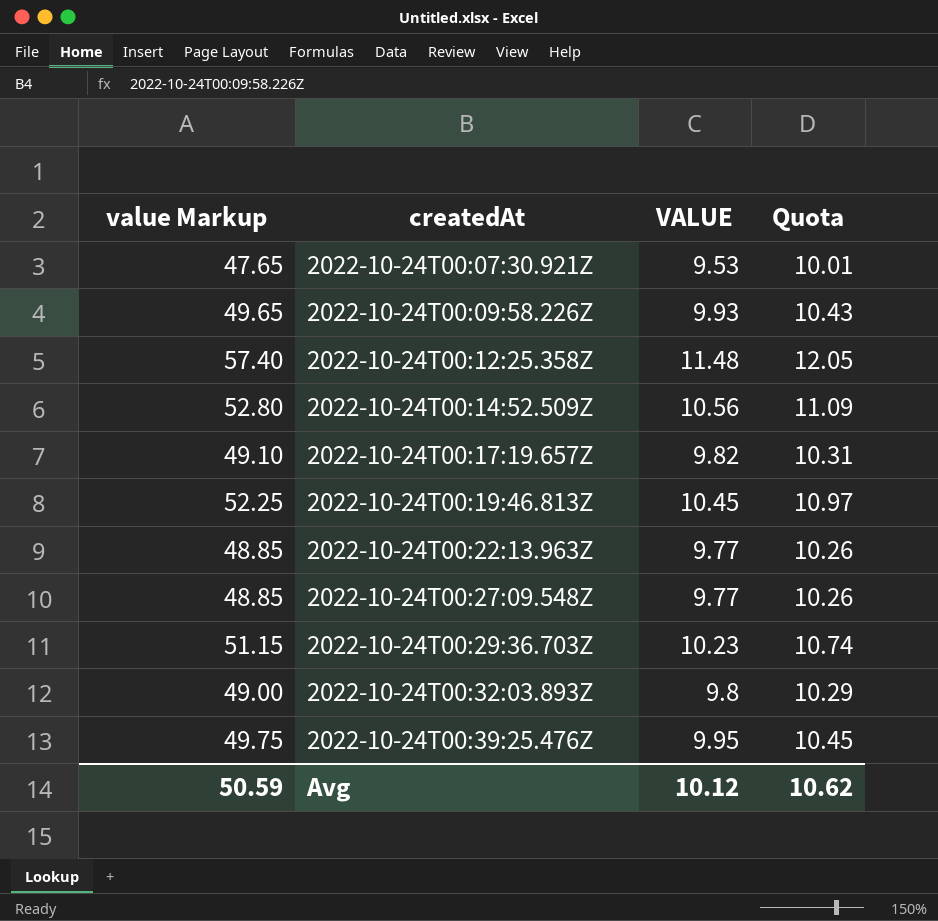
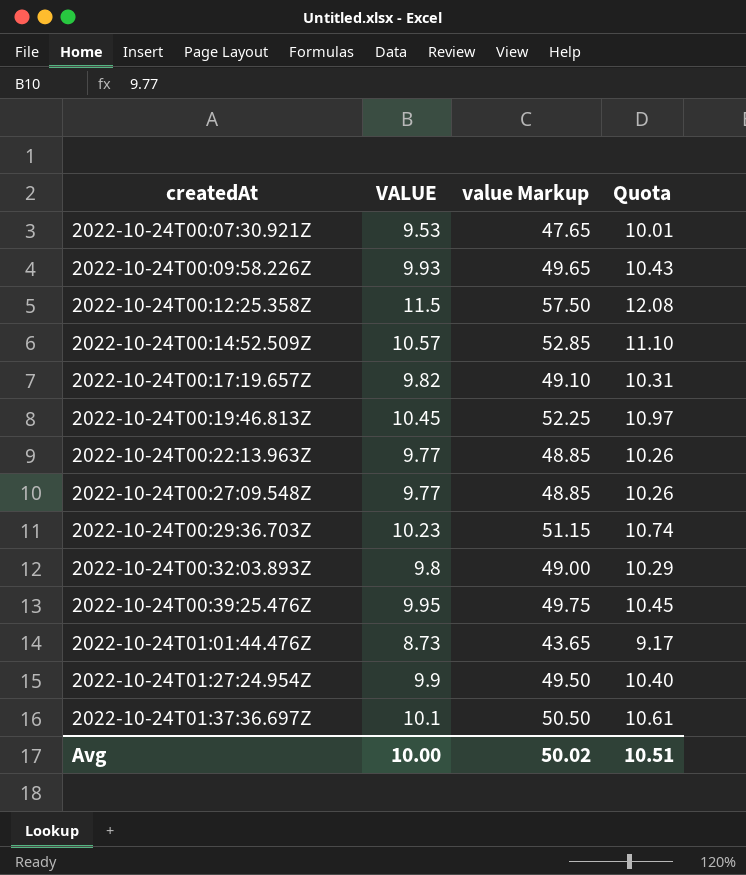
column value Markup | position: 1 -> 3
2022-10-24T00:12:25.358Z | VALUE: 11.48 -> 11.5
2022-10-24T00:12:25.358Z | value Markup: 57.40 -> 57.50
2022-10-24T00:12:25.358Z | Quota: 12.05 -> 12.08
2022-10-24T00:14:52.509Z | VALUE: 10.56 -> 10.57
2022-10-24T00:14:52.509Z | value Markup: 52.80 -> 52.85
2022-10-24T00:14:52.509Z | Quota: 11.09 -> 11.10
row 2022-10-24T01:01:44.476Z: none -> 8.73 | 43.65 | 9.17
row 2022-10-24T01:27:24.954Z: none -> 9.9 | 49.50 | 10.40
row 2022-10-24T01:37:36.697Z: none -> 10.1 | 50.50 | 10.61
Avg | VALUE: 10.12 -> 10.00
Avg | value Markup: 50.59 -> 50.02
Avg | Quota: 10.62 -> 10.51

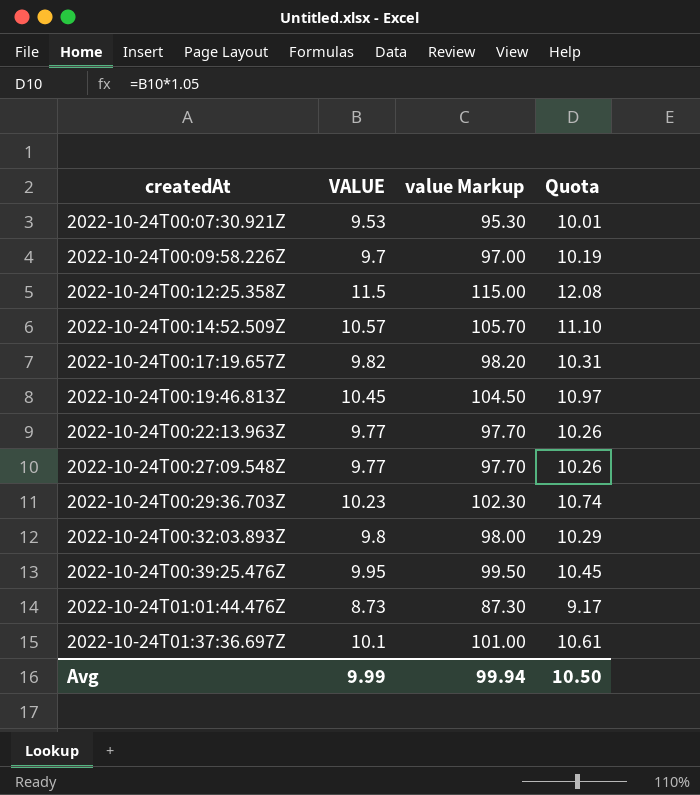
column value Markup | formula: [VALUE] * 5 -> [VALUE] * 10
row 2022-10-24T01:27:24.954Z: 9.9 | 49.50 | 10.40 -> none
2022-10-24T00:09:58.226Z | VALUE: 9.93 -> 9.7
2022-10-24T00:09:58.226Z | Quota: 10.43 -> 10.19
Avg | VALUE: 10.00 -> 9.99
Avg | value Markup: 50.02 -> 99.94
Avg | Quota: 10.51 -> 10.50

